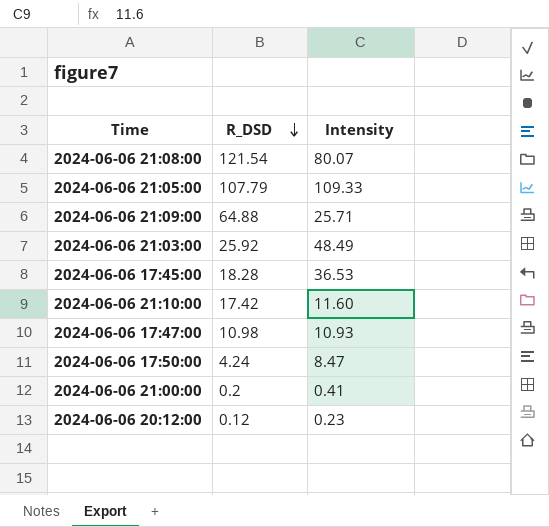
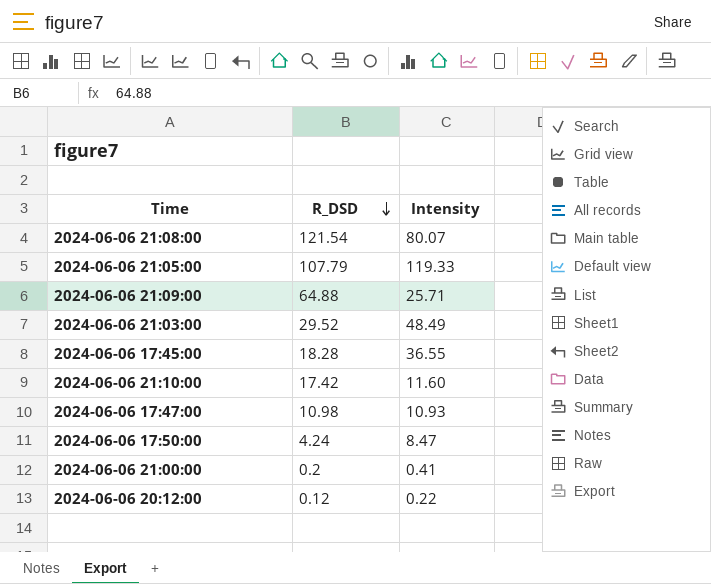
2024-06-06 21:05:00 | Intensity: 109.33 -> 119.33
2024-06-06 21:03:00 | R_DSD: 25.92 -> 29.52
2024-06-06 17:45:00 | Intensity: 36.53 -> 36.55
2024-06-06 20:12:00 | Intensity: 0.23 -> 0.22

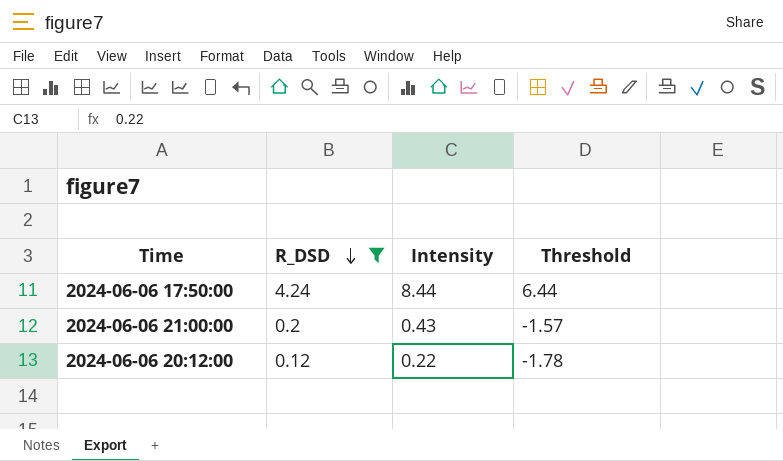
filter: none -> R_DSD <= 4.24
column Threshold | formula: none -> [Intensity] - 2
2024-06-06 17:50:00 | Intensity: 8.47 -> 8.44
2024-06-06 21:00:00 | Intensity: 0.41 -> 0.43

